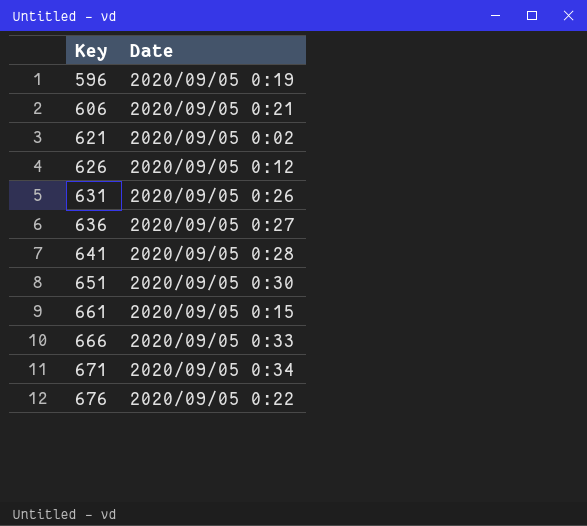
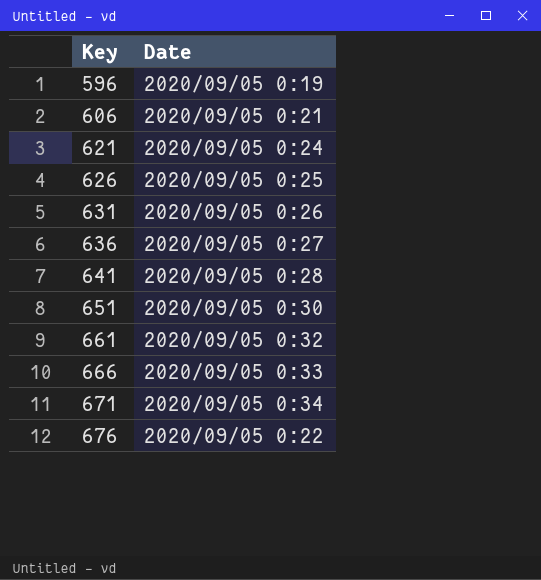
621 | Date: 2020/09/05 0:02 -> 2020/09/05 0:24
626 | Date: 2020/09/05 0:12 -> 2020/09/05 0:25
661 | Date: 2020/09/05 0:15 -> 2020/09/05 0:32

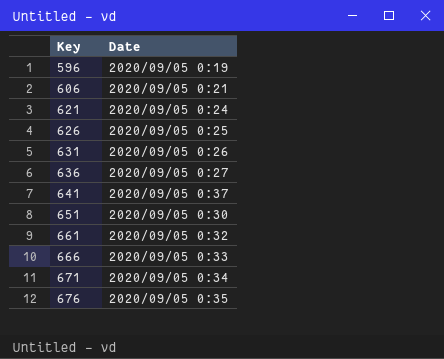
641 | Date: 2020/09/05 0:28 -> 2020/09/05 0:37
676 | Date: 2020/09/05 0:22 -> 2020/09/05 0:35

